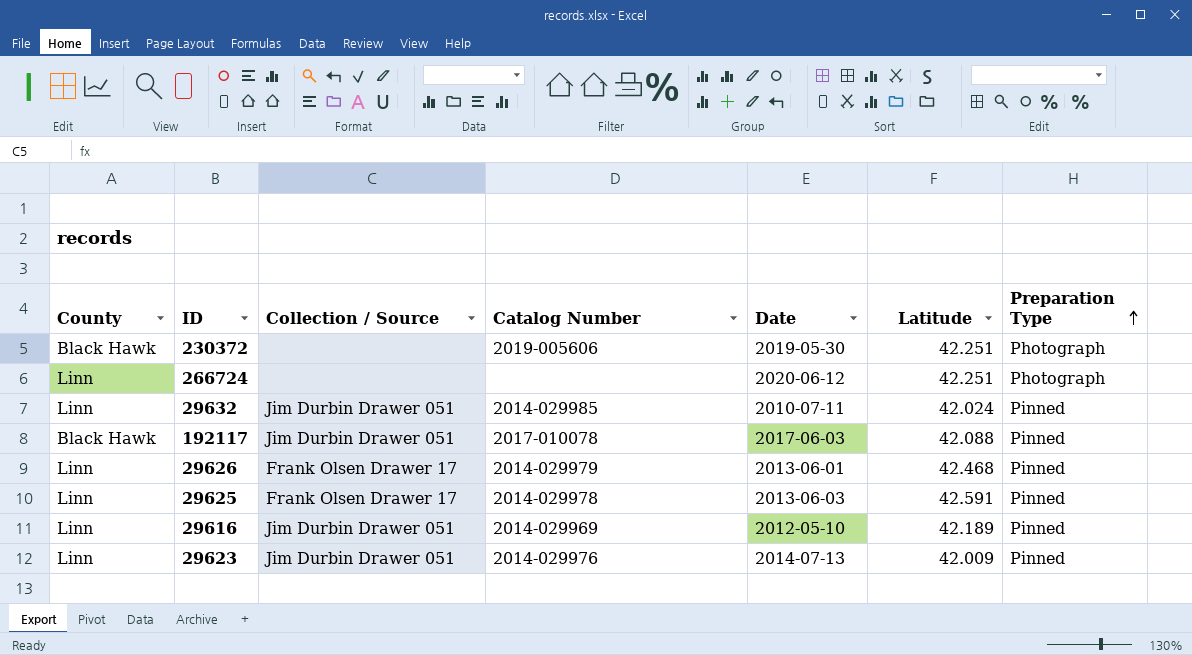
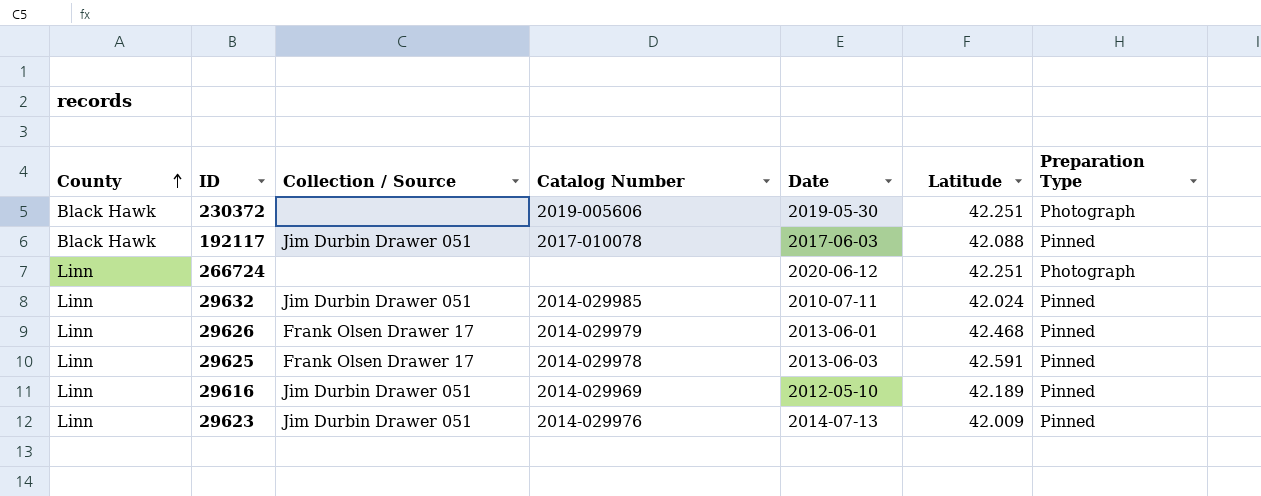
row order: Preparation Type ascending -> County ascending

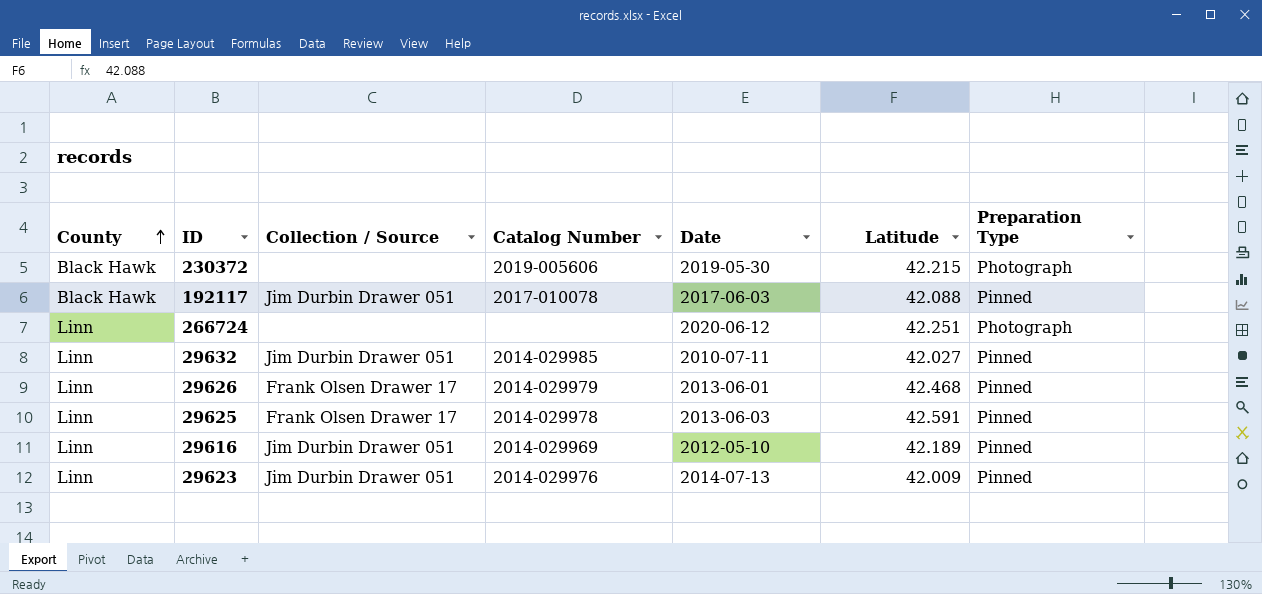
230372 | Latitude: 42.251 -> 42.215
29632 | Latitude: 42.024 -> 42.027

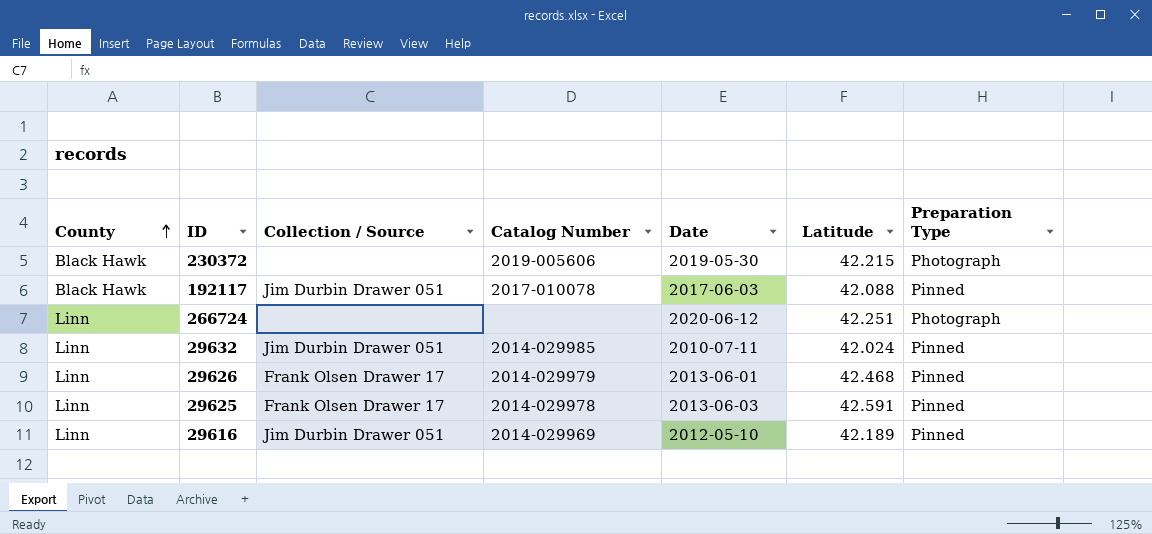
row 29623: Linn | Jim Durbin Drawer 051 | 2014-029976 | 2014-07-13 | 42.009 | Pinned -> none
29632 | Latitude: 42.027 -> 42.024

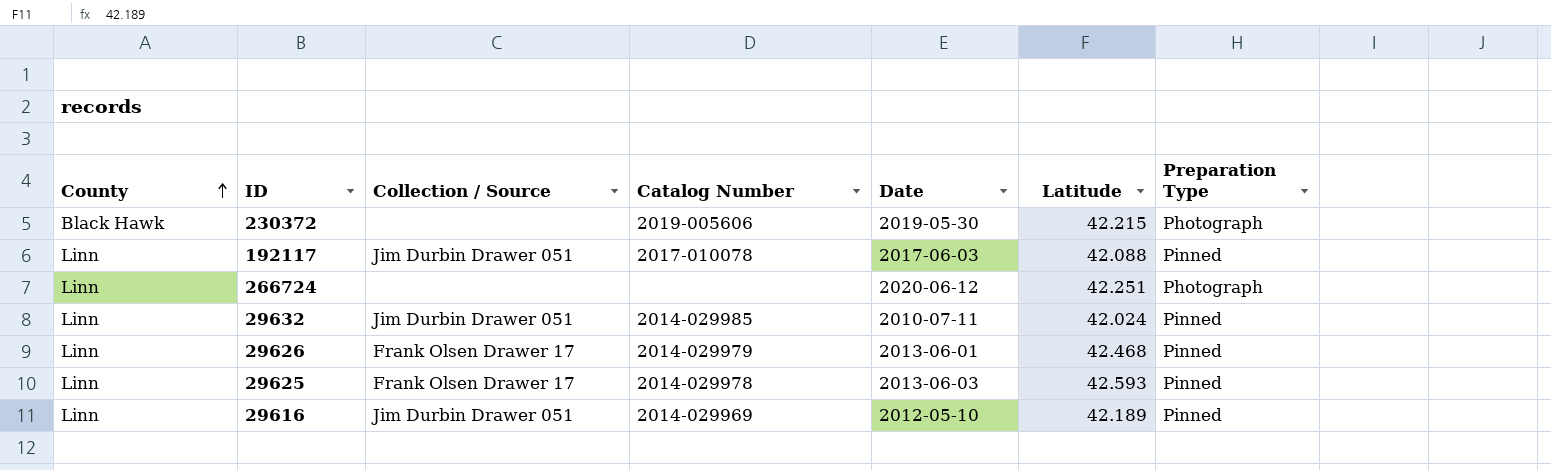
192117 | County: Black Hawk -> Linn
29625 | Latitude: 42.591 -> 42.593

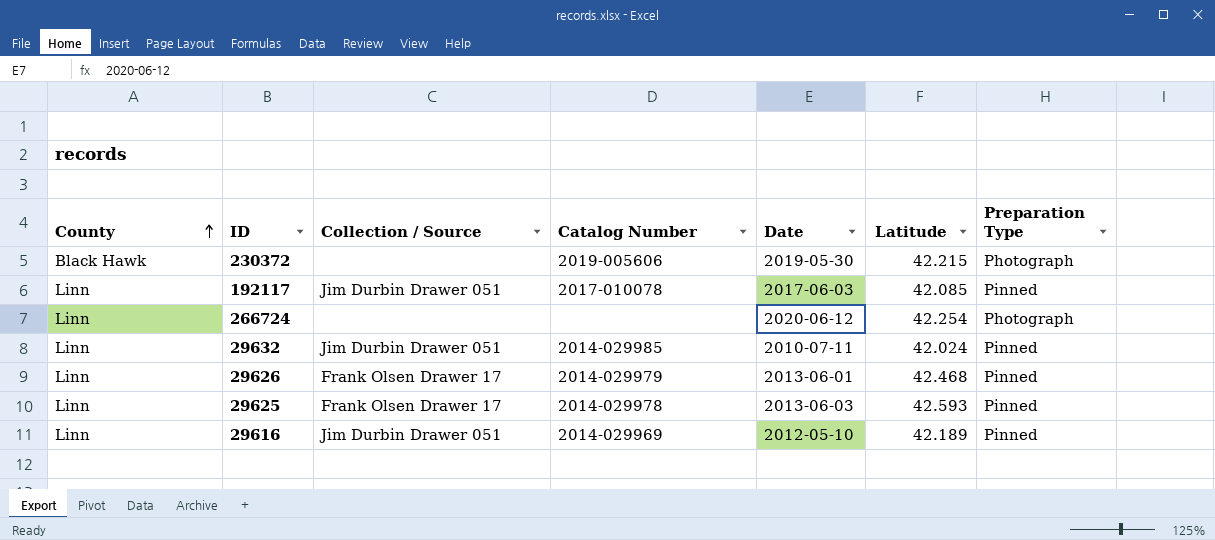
192117 | Latitude: 42.088 -> 42.085
266724 | Latitude: 42.251 -> 42.254

